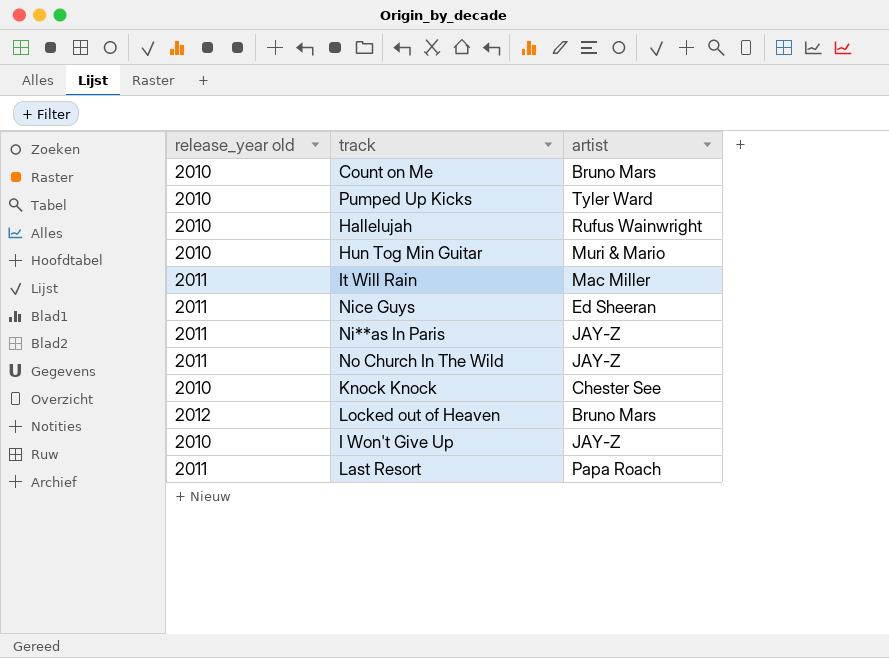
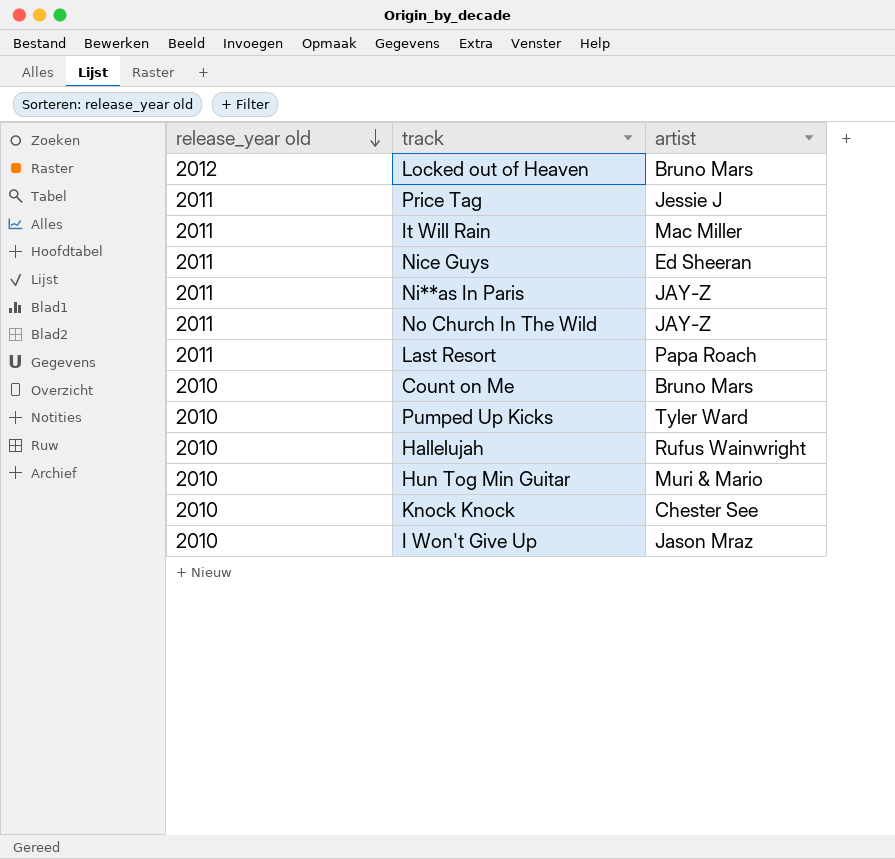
row order: none -> release_year old descending
row Price Tag: none -> 2011 | Jessie J
I Won't Give Up | artist: JAY-Z -> Jason Mraz

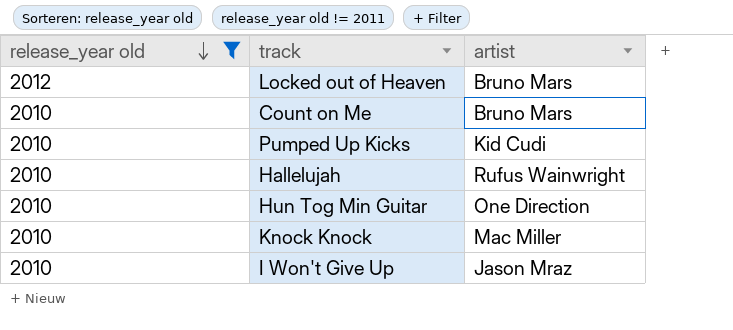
filter: none -> release_year old != 2011
Pumped Up Kicks | artist: Tyler Ward -> Kid Cudi
Hun Tog Min Guitar | artist: Muri & Mario -> One Direction
Knock Knock | artist: Chester See -> Mac Miller

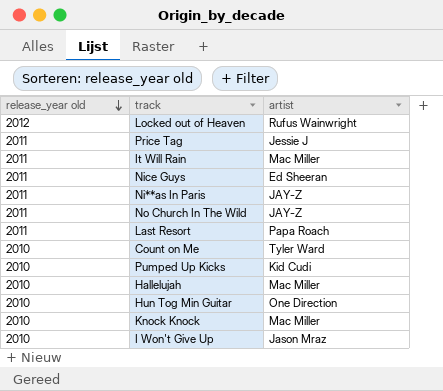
filter: release_year old != 2011 -> none
Locked out of Heaven | artist: Bruno Mars -> Rufus Wainwright
Count on Me | artist: Bruno Mars -> Tyler Ward
Hallelujah | artist: Rufus Wainwright -> Mac Miller

